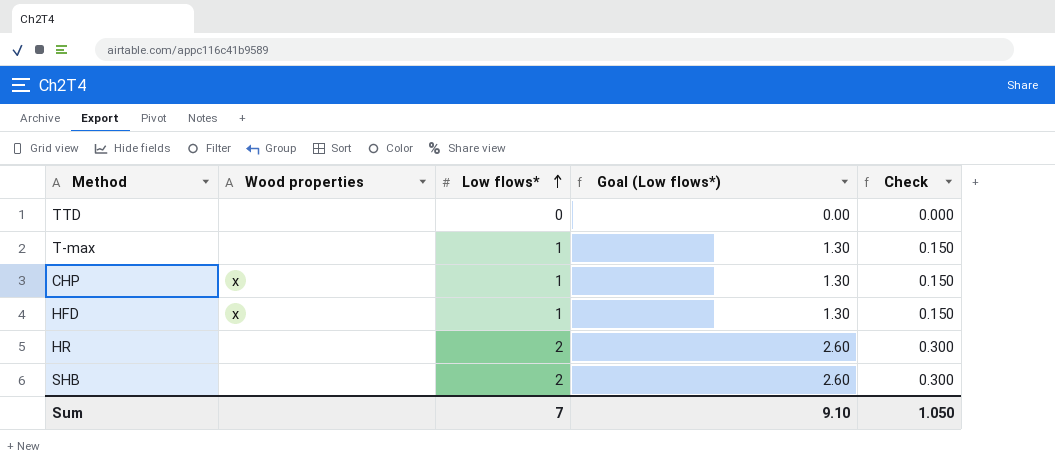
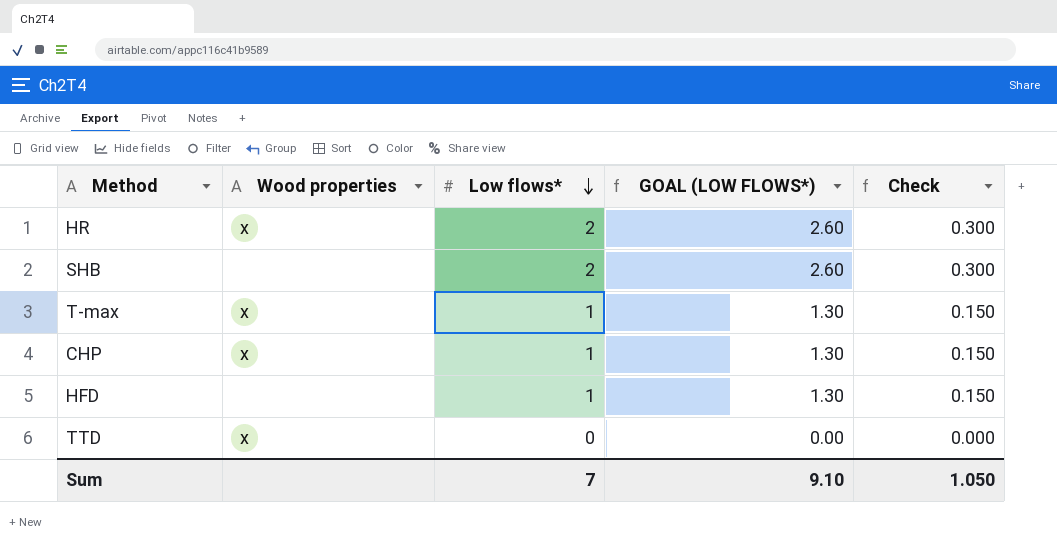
row order: Low flows* ascending -> Low flows* descending
column name: Goal (Low flows*) -> GOAL (LOW FLOWS*)
HR | Wood properties: none -> x
T-max | Wood properties: none -> x
HFD | Wood properties: x -> none
TTD | Wood properties: none -> x

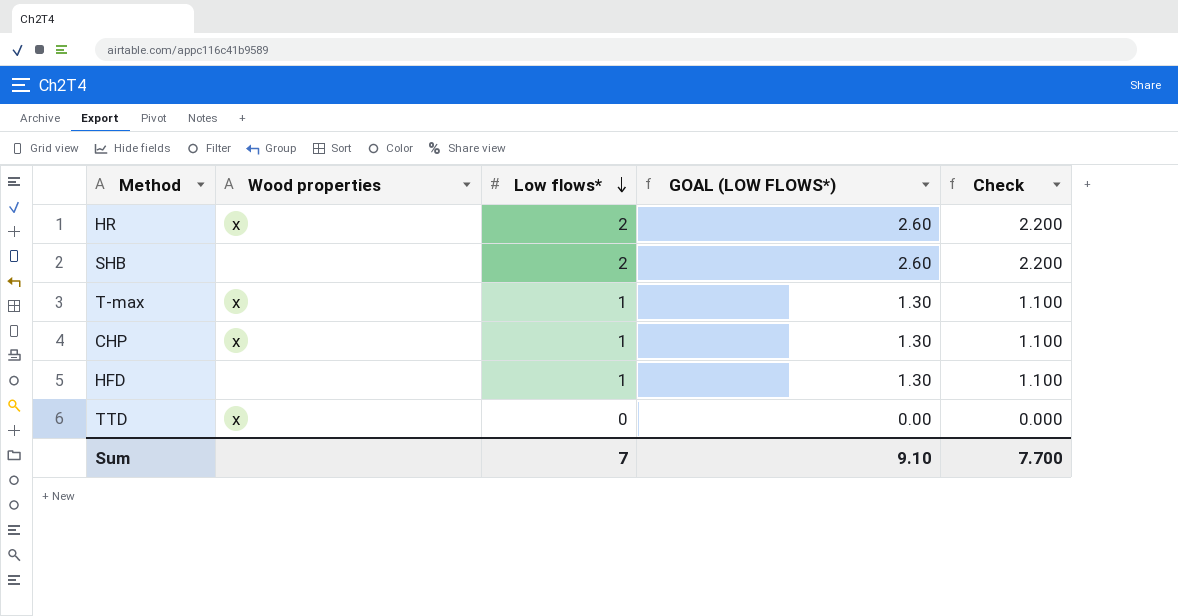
column Check | formula: [Low flows*] * 0.15 -> [Low flows*] * 1.1
Sum | Check: 1.050 -> 7.700

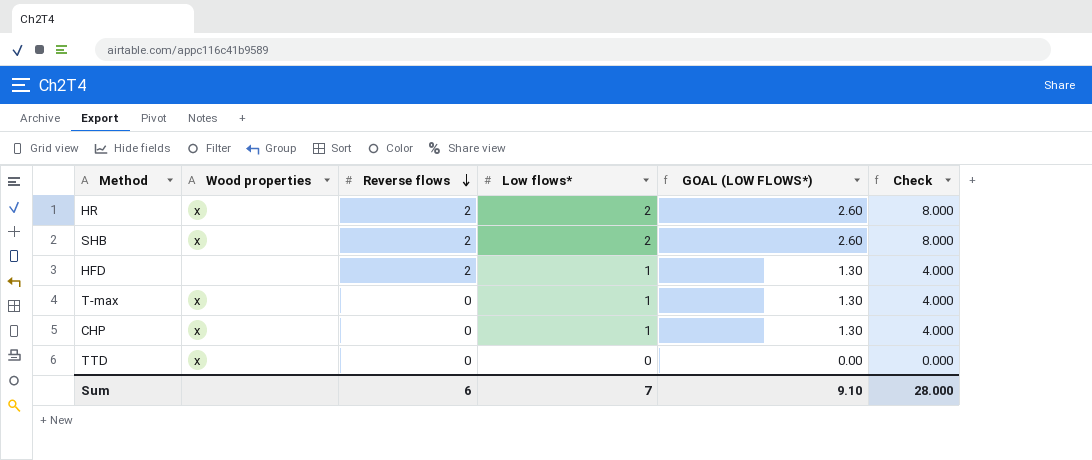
row order: Low flows* descending -> Reverse flows descending
column Reverse flows | position: none -> 3
column Check | formula: [Low flows*] * 1.1 -> [Low flows*] * 4
SHB | Wood properties: none -> x
Sum | Check: 7.700 -> 28.000

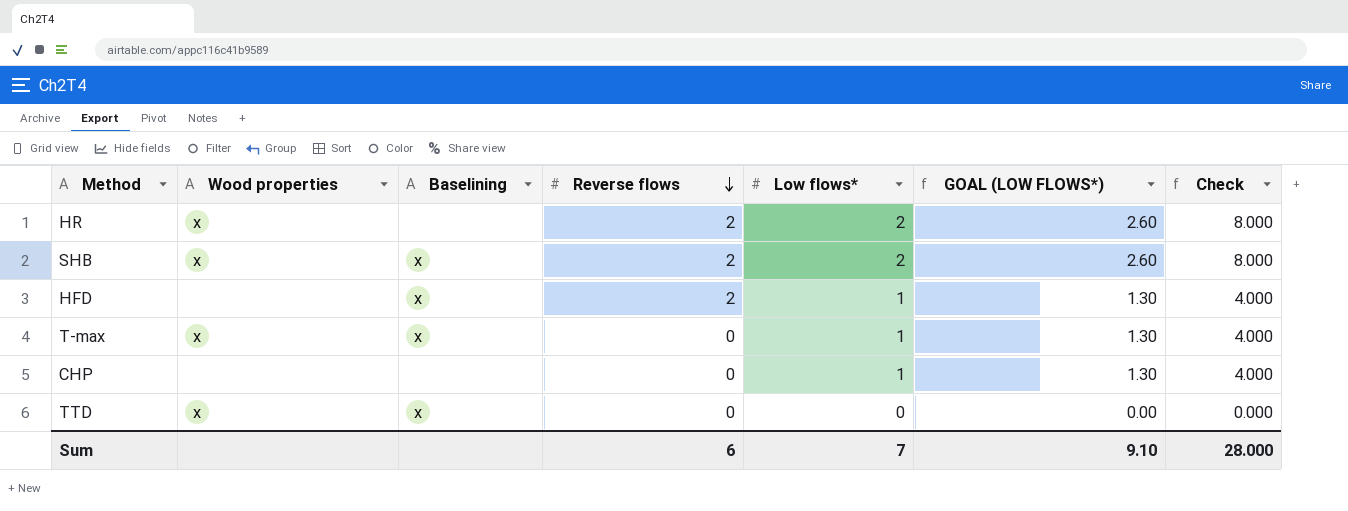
column Baselining | position: none -> 3
CHP | Wood properties: x -> none

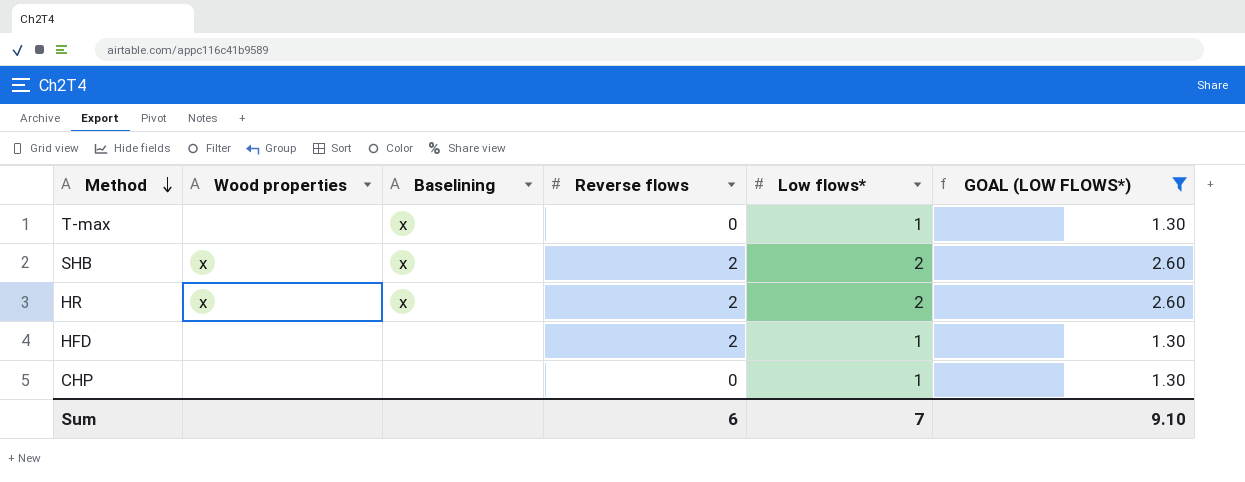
filter: none -> GOAL (LOW FLOWS*) != 0.00
row order: Reverse flows descending -> Method descending
column Check | formula: [Low flows*] * 4 -> none
T-max | Wood properties: x -> none
HR | Baselining: none -> x
HFD | Baselining: x -> none

